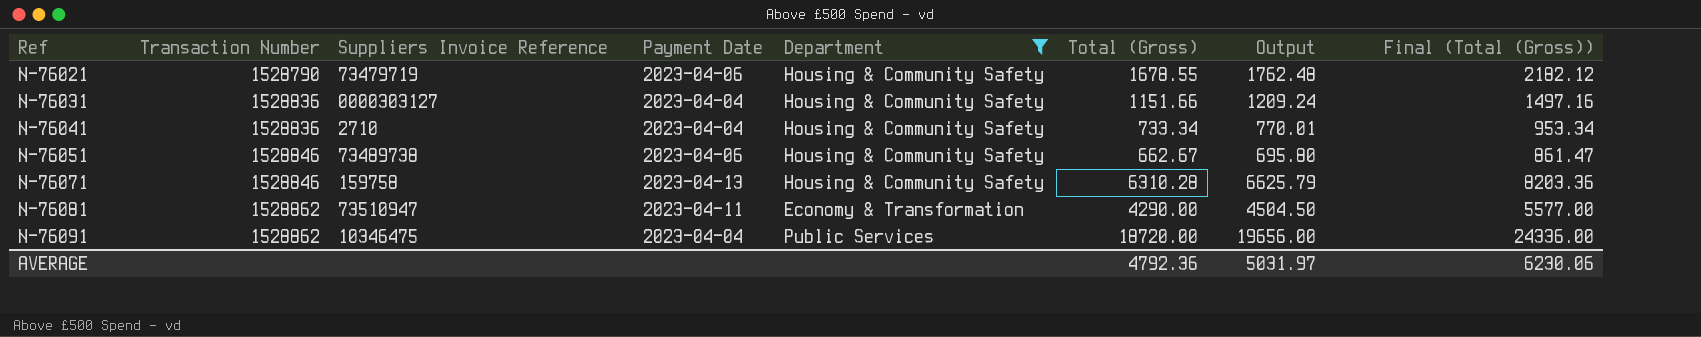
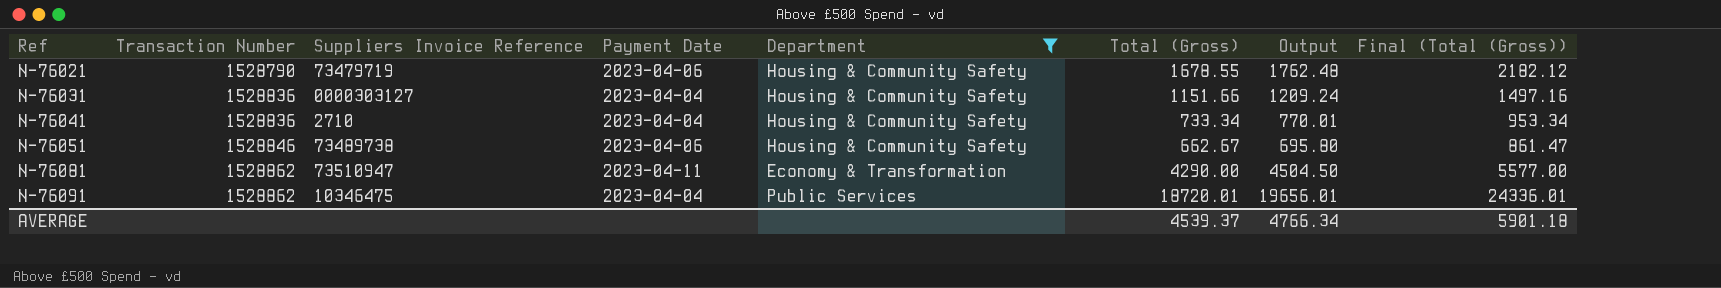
row N-76071: 1528846 | 159758 | 2023-04-13 | Housing & Community Safety | 6310.28 | 6625.79 | 8203.36 -> none
N-76091 | Total (Gross): 18720.00 -> 18720.01
N-76091 | Output: 19656.00 -> 19656.01
N-76091 | Final (Total (Gross)): 24336.00 -> 24336.01
AVERAGE | Total (Gross): 4792.36 -> 4539.37
AVERAGE | Output: 5031.97 -> 4766.34
AVERAGE | Final (Total (Gross)): 6230.06 -> 5901.18

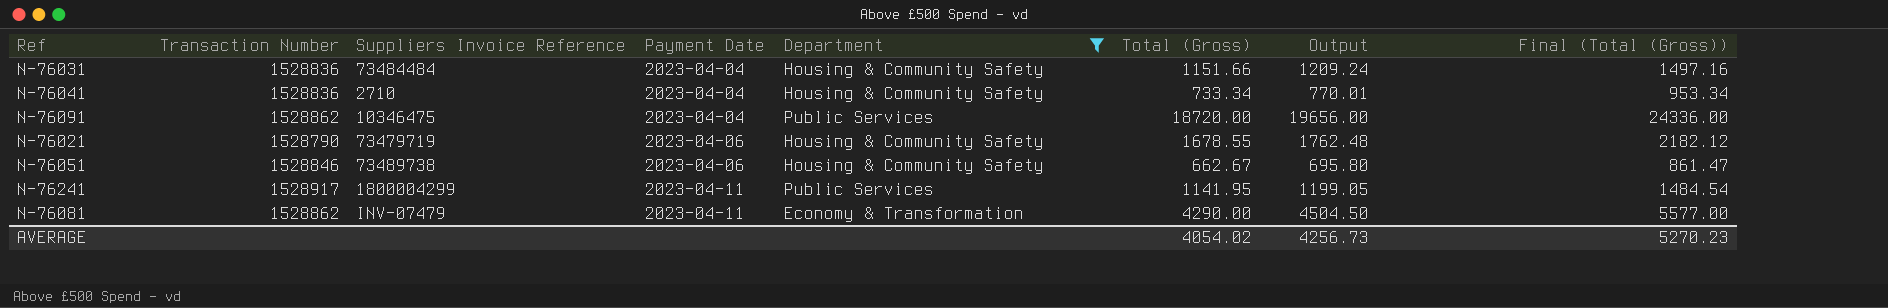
row order: Ref ascending -> Payment Date ascending
N-76031 | Suppliers Invoice Reference: 0000303127 -> 73484484
N-76091 | Total (Gross): 18720.01 -> 18720.00
N-76091 | Output: 19656.01 -> 19656.00
N-76091 | Final (Total (Gross)): 24336.01 -> 24336.00
row N-76241: none -> 1528917 | 1800004299 | 2023-04-11 | Public Services | 1141.95 | 1199.05 | 1484.54
N-76081 | Suppliers Invoice Reference: 73510947 -> INV-07479
AVERAGE | Total (Gross): 4539.37 -> 4054.02
AVERAGE | Output: 4766.34 -> 4256.73
AVERAGE | Final (Total (Gross)): 5901.18 -> 5270.23

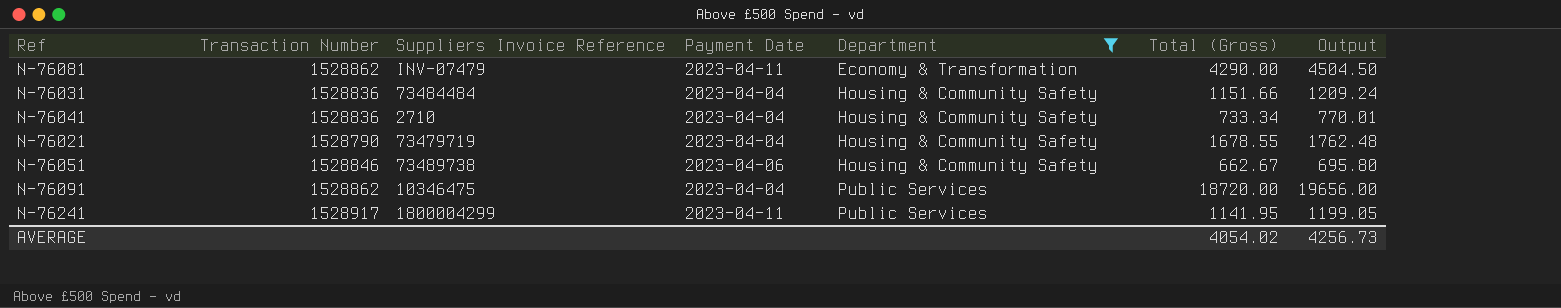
row order: Payment Date ascending -> Department ascending
column Final (Total (Gross)) | formula: [Total (Gross)] * 1.3 -> none
N-76021 | Payment Date: 2023-04-06 -> 2023-04-04

